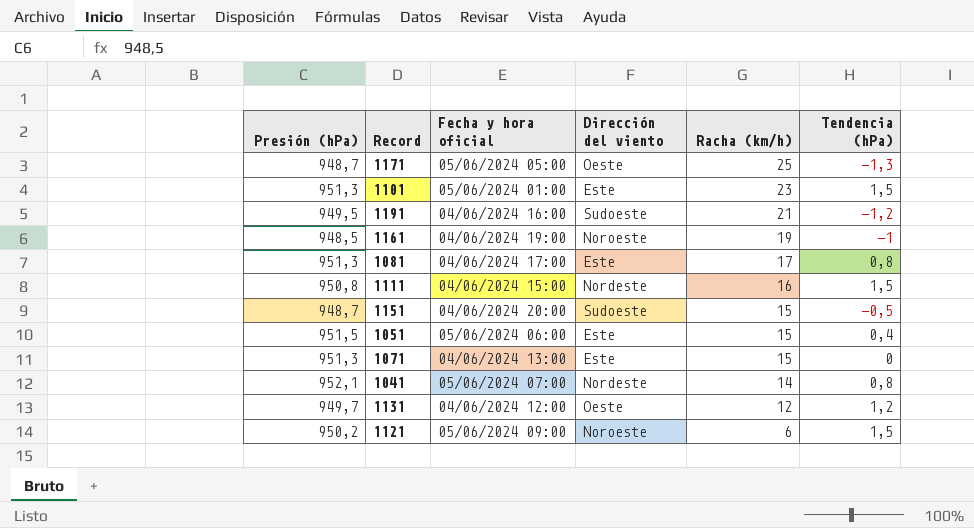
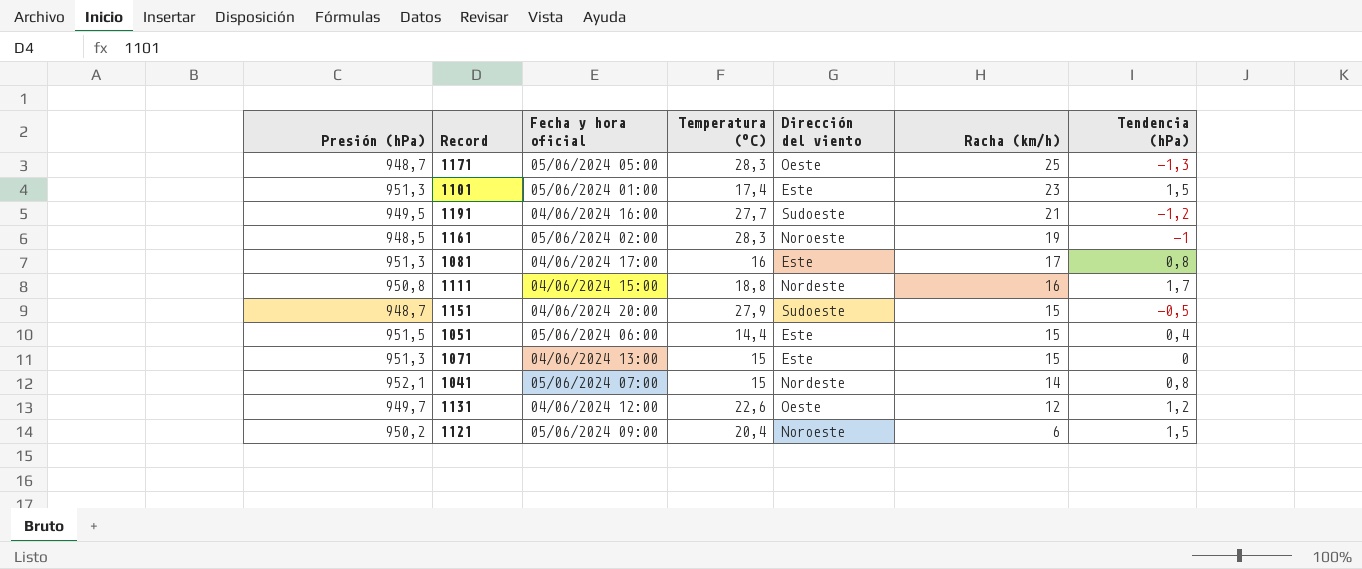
column Temperatura (ºC) | position: none -> 4
1161 | Fecha y hora oficial: 04/06/2024 19:00 -> 05/06/2024 02:00
1111 | Tendencia (hPa): 1,5 -> 1,7

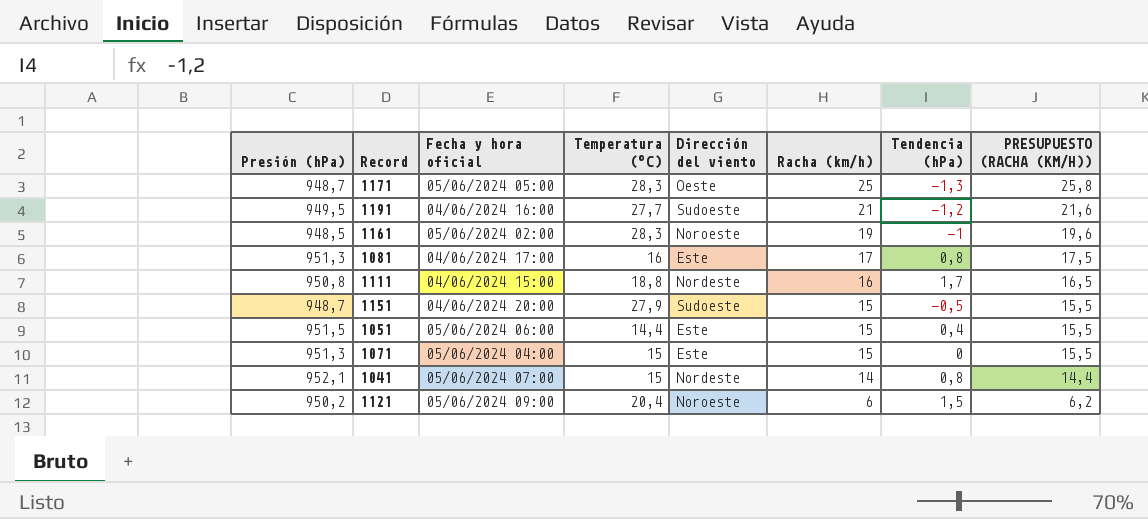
column PRESUPUESTO (RACHA (KM/H)) | formula: none -> [Racha (km/h)] * 1,03
row 1101: 951,3 | 05/06/2024 01:00 | 17,4 | Este | 23 | 1,5 -> none
row 1131: 949,7 | 04/06/2024 12:00 | 22,6 | Oeste | 12 | 1,2 -> none
1071 | Fecha y hora oficial: 04/06/2024 13:00 -> 05/06/2024 04:00

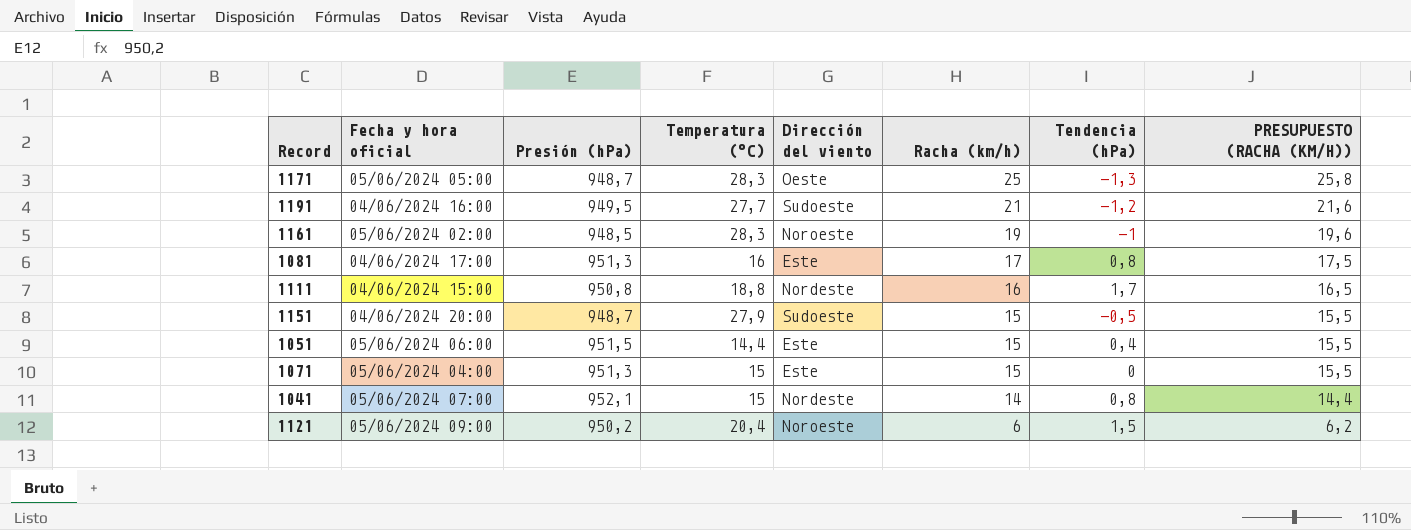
column Presión (hPa) | position: 1 -> 3

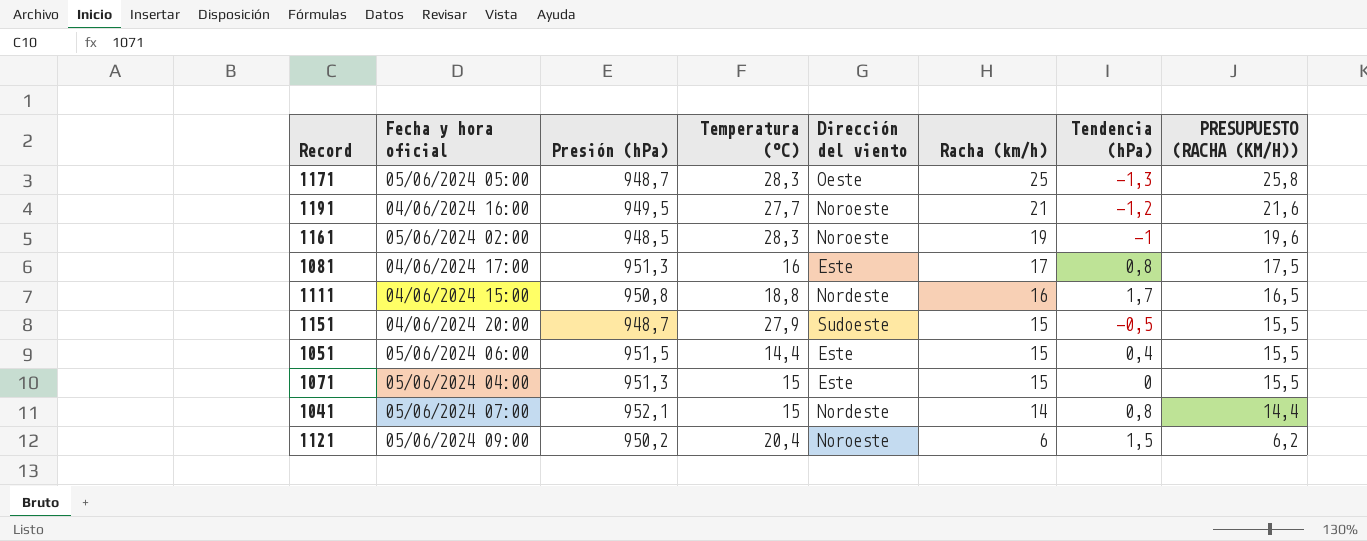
1191 | Dirección del viento: Sudoeste -> Noroeste

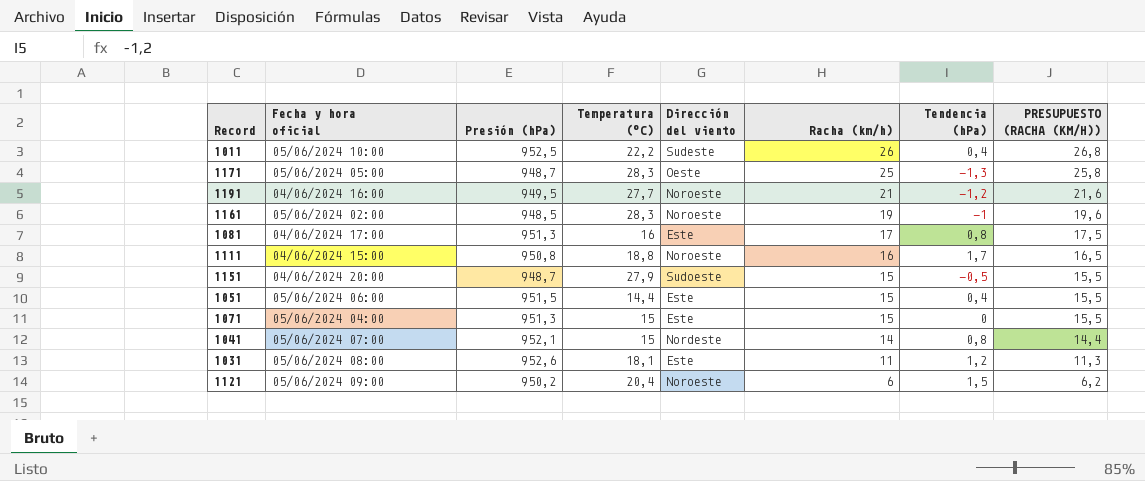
row 1011: none -> 05/06/2024 10:00 | 952,5 | 22,2 | Sudeste | 26 | 0,4 | 26,8
1111 | Dirección del viento: Nordeste -> Noroeste
row 1031: none -> 05/06/2024 08:00 | 952,6 | 18,1 | Este | 11 | 1,2 | 11,3

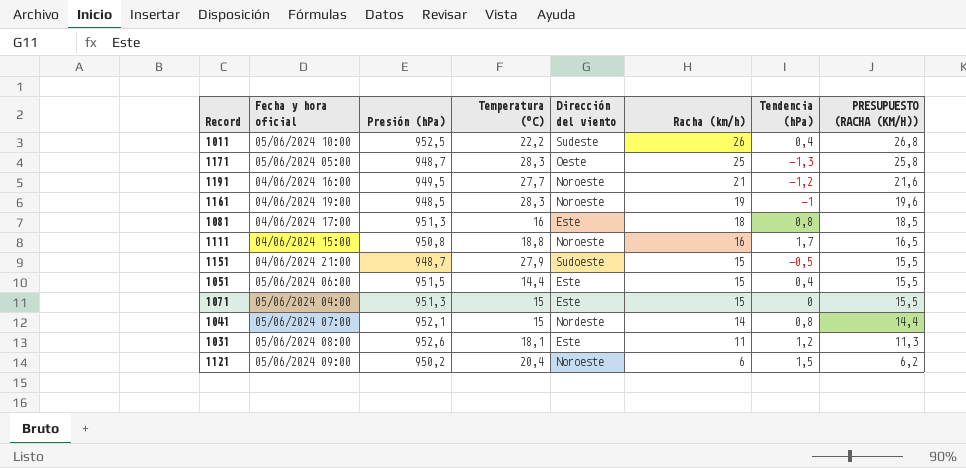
1161 | Fecha y hora oficial: 05/06/2024 02:00 -> 04/06/2024 19:00
1081 | Racha (km/h): 17 -> 18
1081 | PRESUPUESTO (RACHA (KM/H)): 17,5 -> 18,5
1151 | Fecha y hora oficial: 04/06/2024 20:00 -> 04/06/2024 21:00

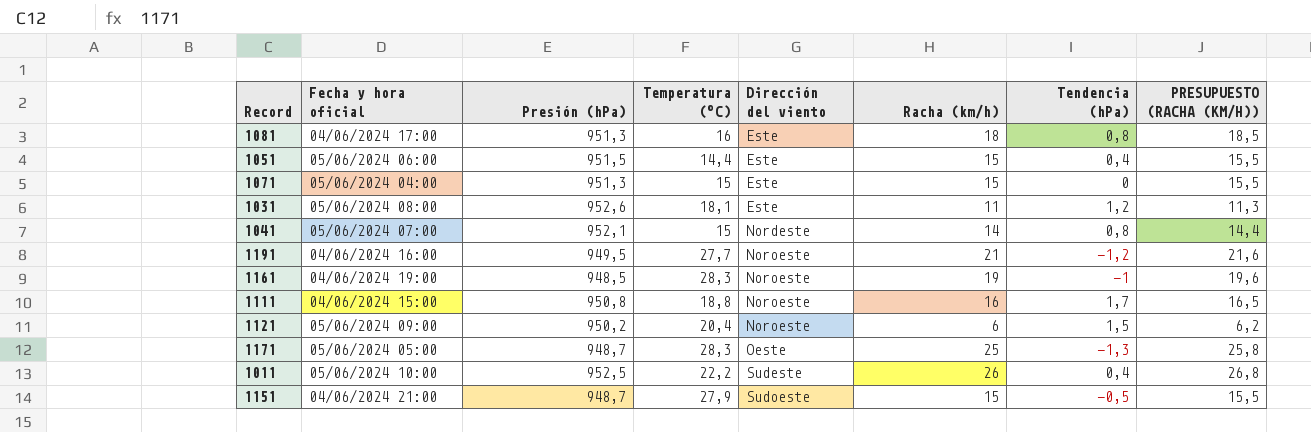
row order: Racha (km/h) descending -> Dirección del viento ascending

